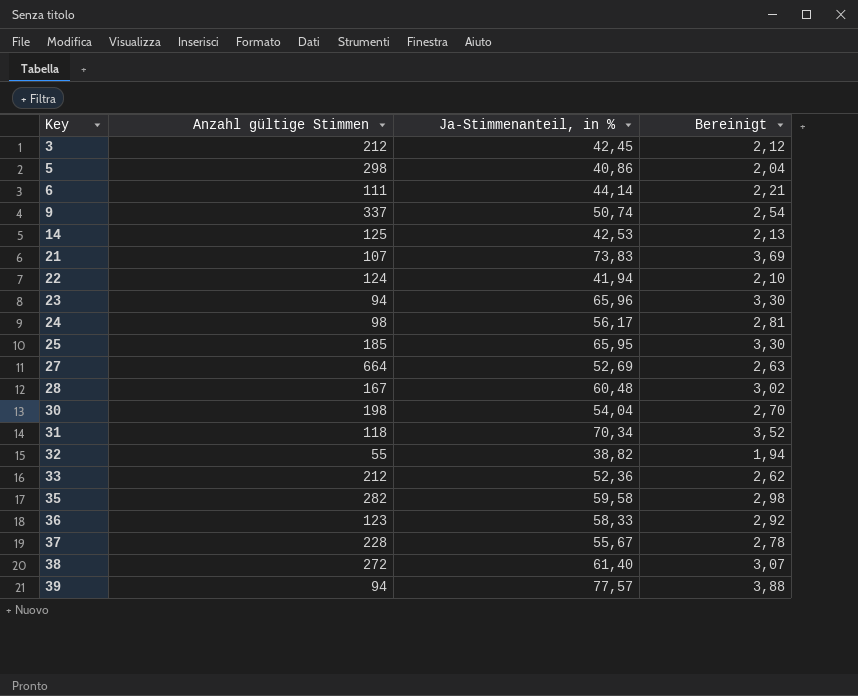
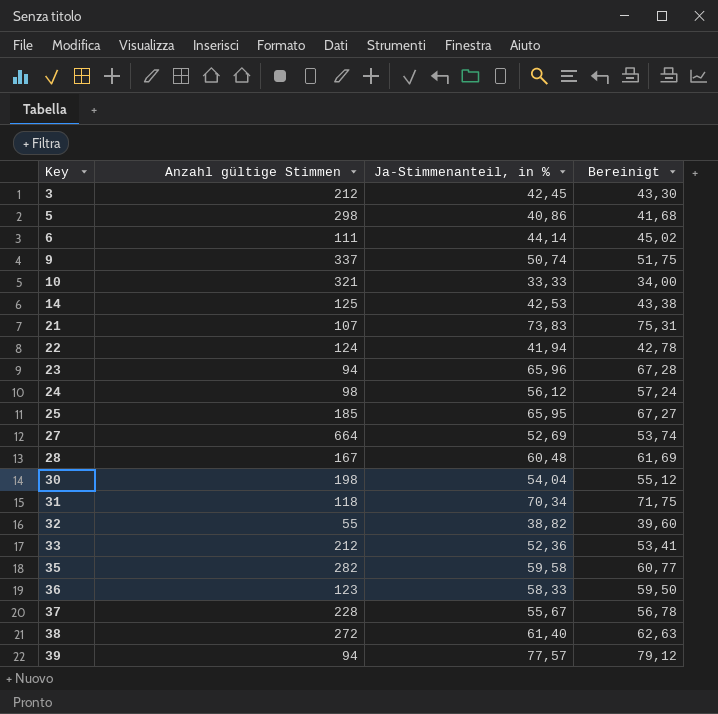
column Bereinigt | formula: [Ja-Stimmenanteil, in %] * 0,05 -> [Ja-Stimmenanteil, in %] * 1,02
row 10: none -> 321 | 33,33 | 34,00
24 | Ja-Stimmenanteil, in %: 56,17 -> 56,12

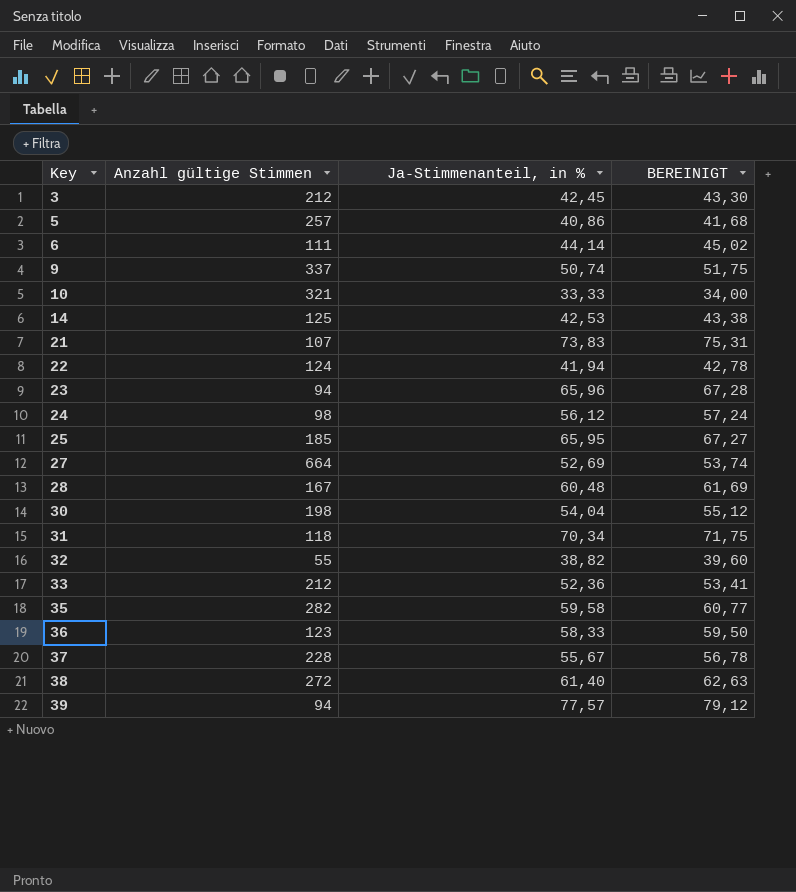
column name: Bereinigt -> BEREINIGT
5 | Anzahl gültige Stimmen: 298 -> 257

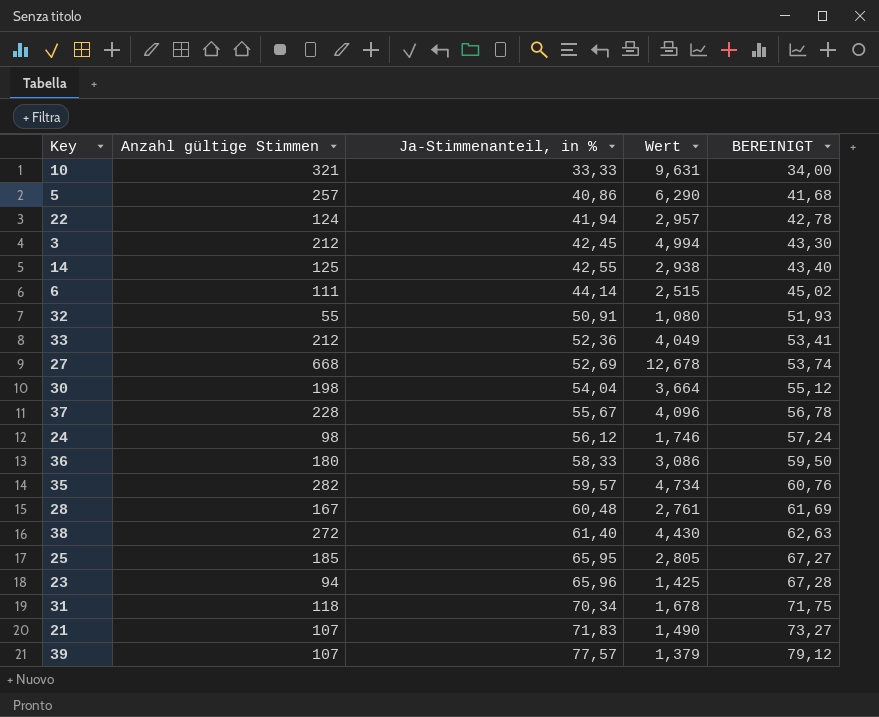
row order: Key ascending -> Ja-Stimmenanteil, in % ascending
column Wert | formula: none -> [Anzahl gültige Stimmen] / [Ja-Stimmenanteil, in %]
row 9: 337 | 50,74 | 51,75 -> none
14 | Ja-Stimmenanteil, in %: 42,53 -> 42,55
14 | BEREINIGT: 43,38 -> 43,40
32 | Ja-Stimmenanteil, in %: 38,82 -> 50,91
32 | BEREINIGT: 39,60 -> 51,93
27 | Anzahl gültige Stimmen: 664 -> 668
36 | Anzahl gültige Stimmen: 123 -> 180
35 | Ja-Stimmenanteil, in %: 59,58 -> 59,57
35 | BEREINIGT: 60,77 -> 60,76
21 | Ja-Stimmenanteil, in %: 73,83 -> 71,83
21 | BEREINIGT: 75,31 -> 73,27
39 | Anzahl gültige Stimmen: 94 -> 107

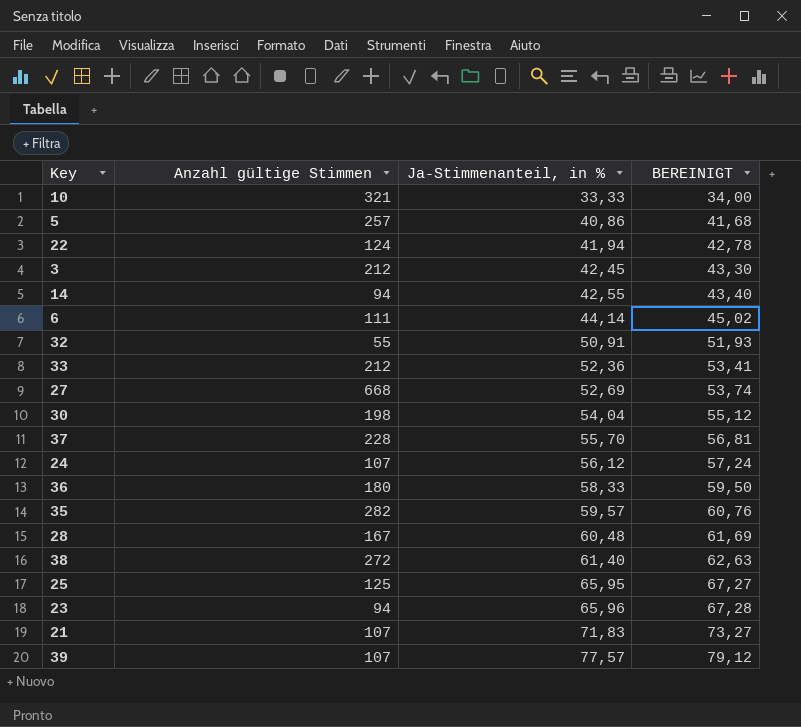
column Wert | formula: [Anzahl gültige Stimmen] / [Ja-Stimmenanteil, in %] -> none
row 31: 118 | 70,34 | 1,678 | 71,75 -> none
14 | Anzahl gültige Stimmen: 125 -> 94
37 | Ja-Stimmenanteil, in %: 55,67 -> 55,70
37 | BEREINIGT: 56,78 -> 56,81
24 | Anzahl gültige Stimmen: 98 -> 107
25 | Anzahl gültige Stimmen: 185 -> 125

